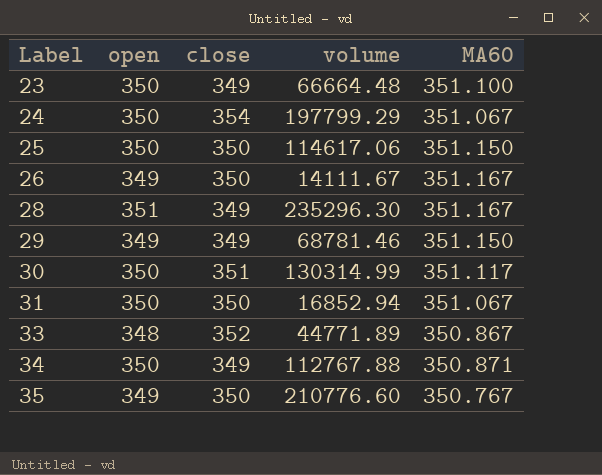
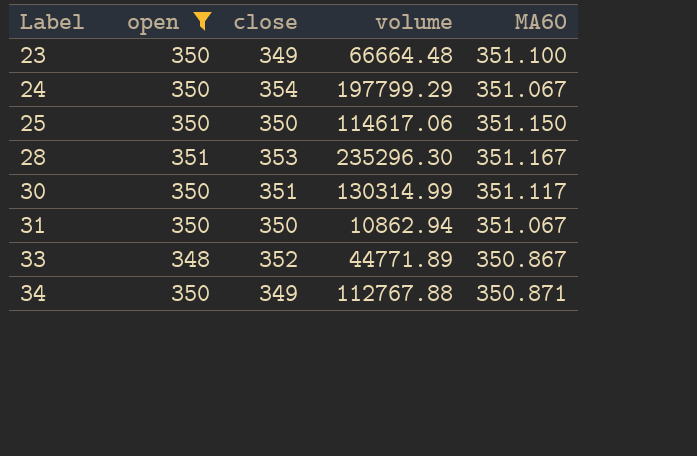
filter: none -> open != 349
28 | close: 349 -> 353
31 | volume: 16852.94 -> 10862.94

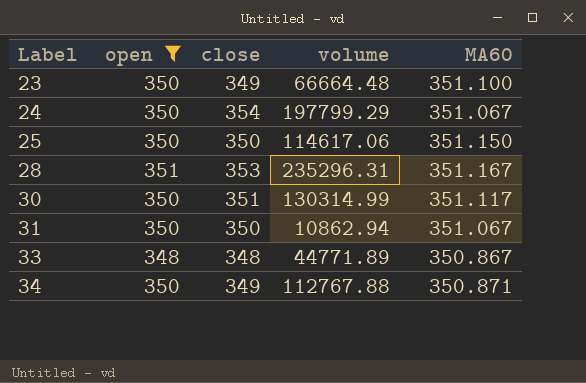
28 | volume: 235296.30 -> 235296.31
33 | close: 352 -> 348

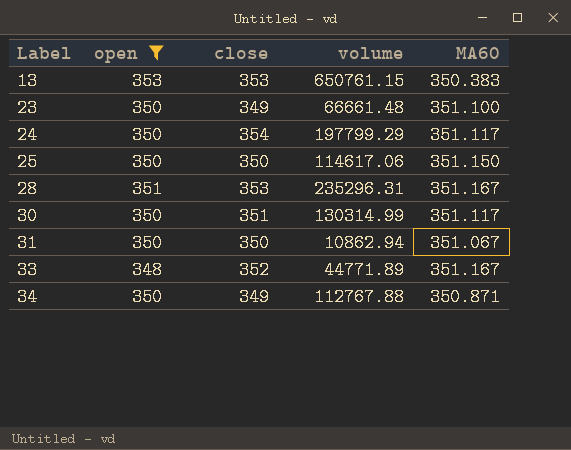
row 13: none -> 353 | 353 | 650761.15 | 350.383
23 | volume: 66664.48 -> 66661.48
24 | MA60: 351.067 -> 351.117
33 | close: 348 -> 352
33 | MA60: 350.867 -> 351.167

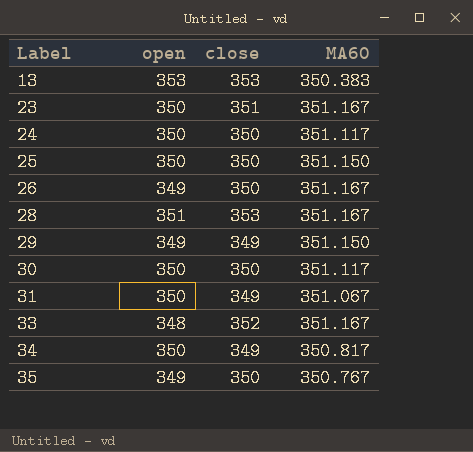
filter: open != 349 -> none
column volume | position: 4 -> none
23 | close: 349 -> 351
23 | MA60: 351.100 -> 351.167
24 | close: 354 -> 350
30 | close: 351 -> 350
31 | close: 350 -> 349
34 | MA60: 350.871 -> 350.817

